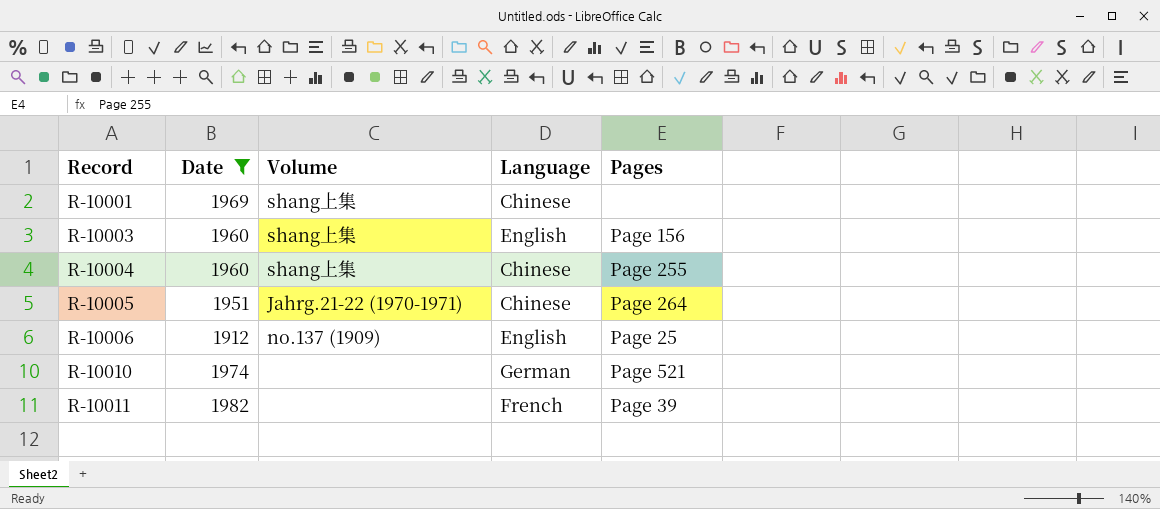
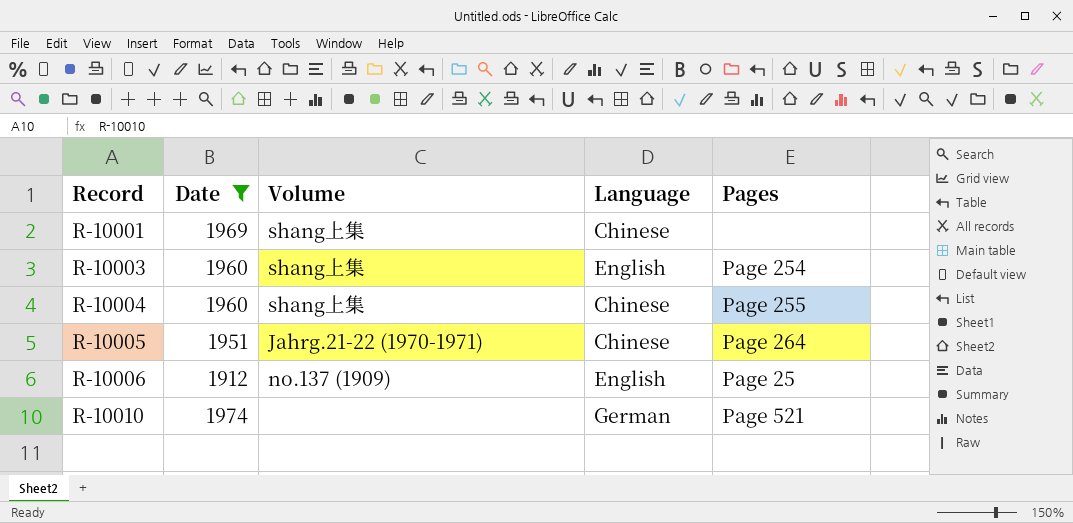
row R-10011: 1982 | none | French | Page 39 -> none
R-10003 | Pages: Page 156 -> Page 254

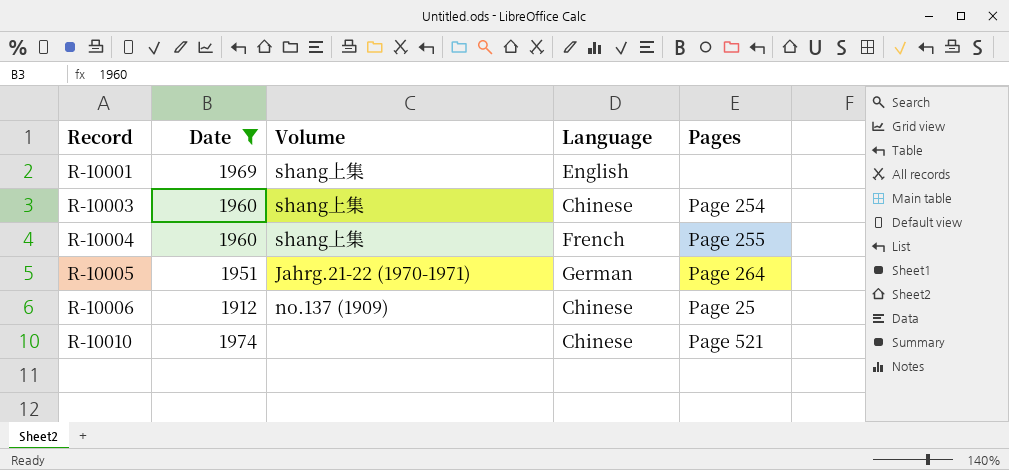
R-10001 | Language: Chinese -> English
R-10003 | Language: English -> Chinese
R-10004 | Language: Chinese -> French
R-10005 | Language: Chinese -> German
R-10006 | Language: English -> Chinese
R-10010 | Language: German -> Chinese

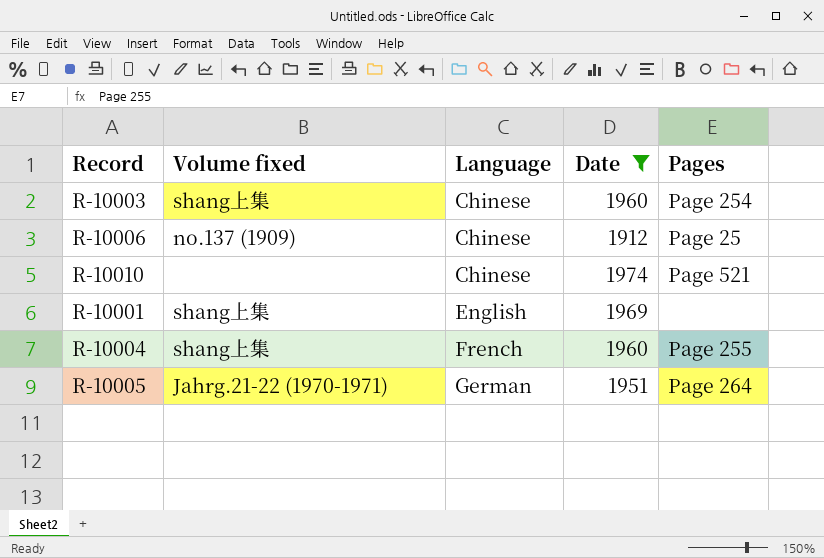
row order: Record ascending -> Language ascending
column name: Volume -> Volume fixed
column Date | position: 2 -> 4

